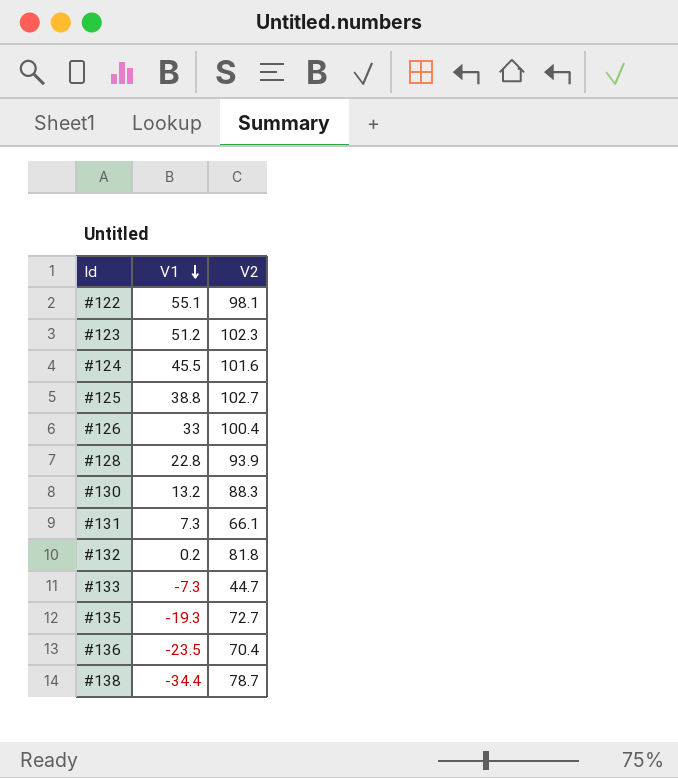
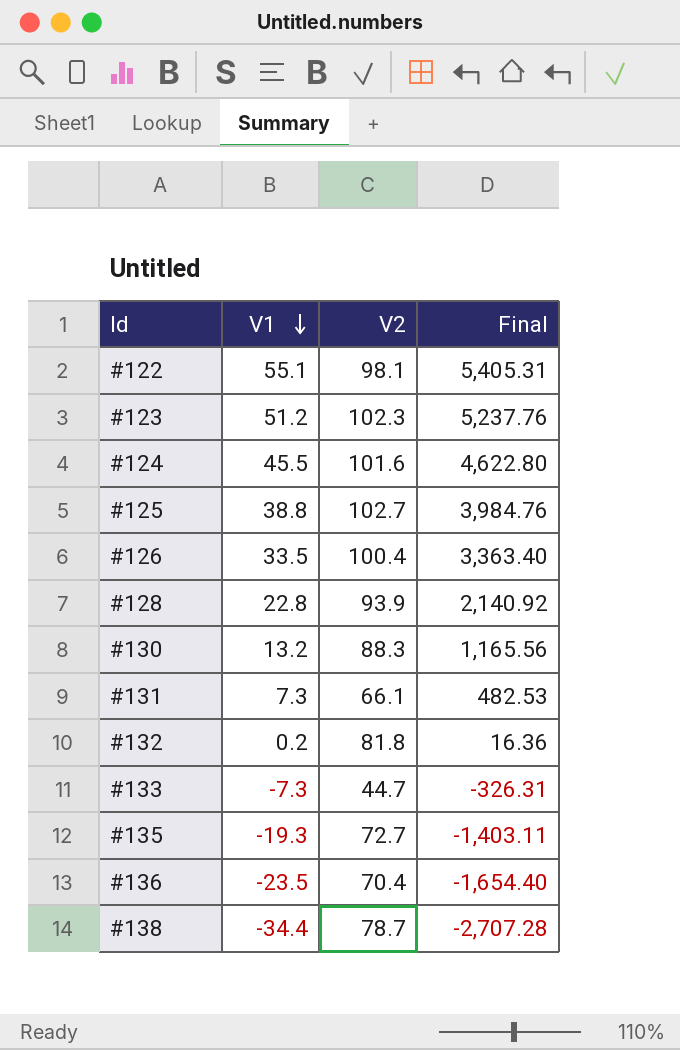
column Final | formula: none -> [V1] * [V2]
#126 | V1: 33 -> 33.5

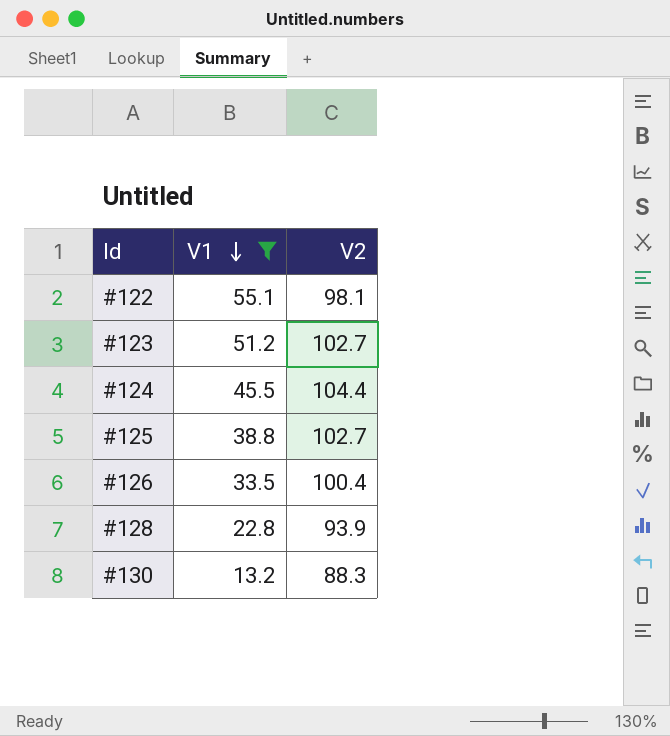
filter: none -> V1 >= 13.2
column Final | formula: [V1] * [V2] -> none
#123 | V2: 102.3 -> 102.7
#124 | V2: 101.6 -> 104.4

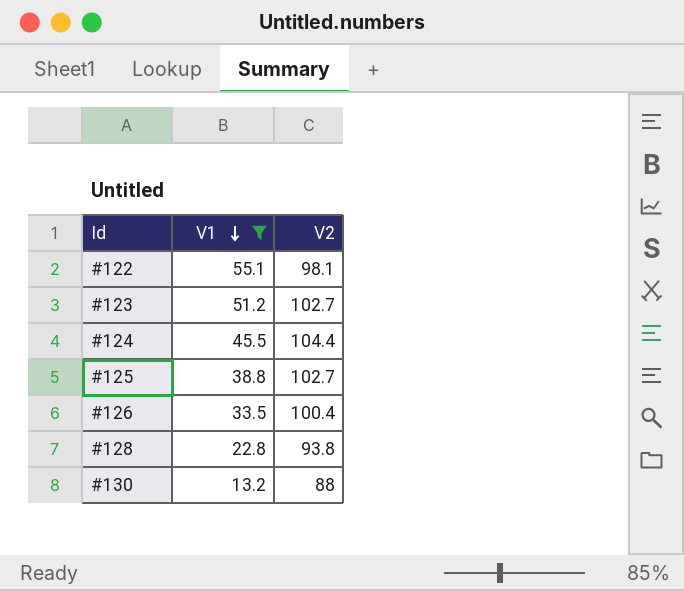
#128 | V2: 93.9 -> 93.8
#130 | V2: 88.3 -> 88

